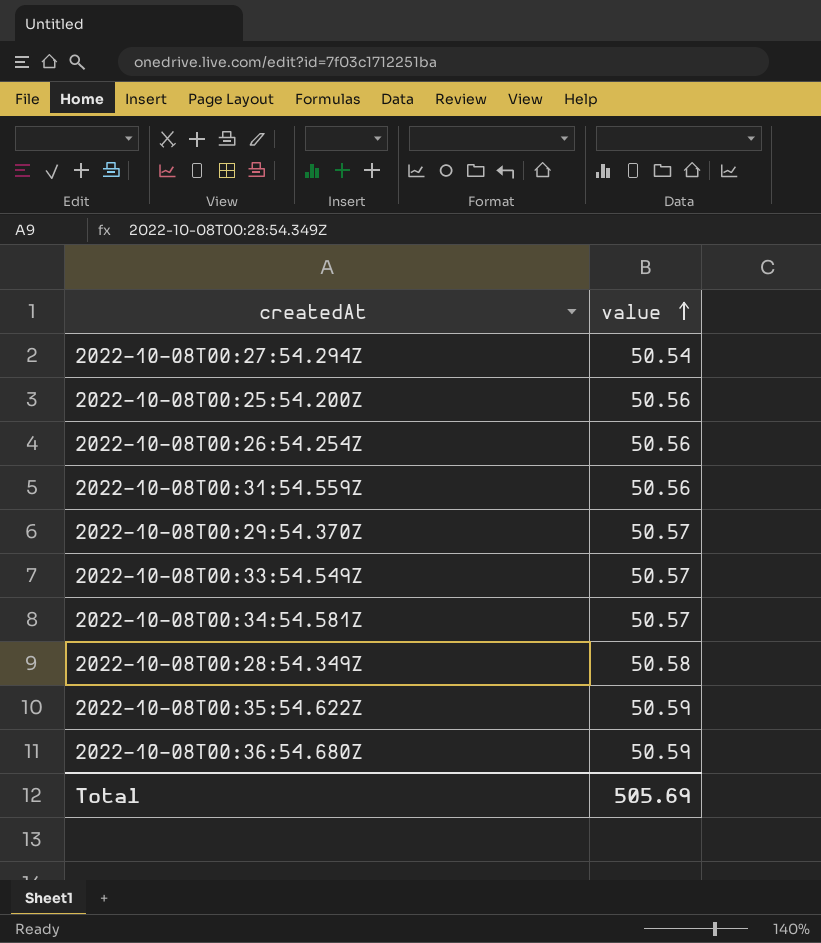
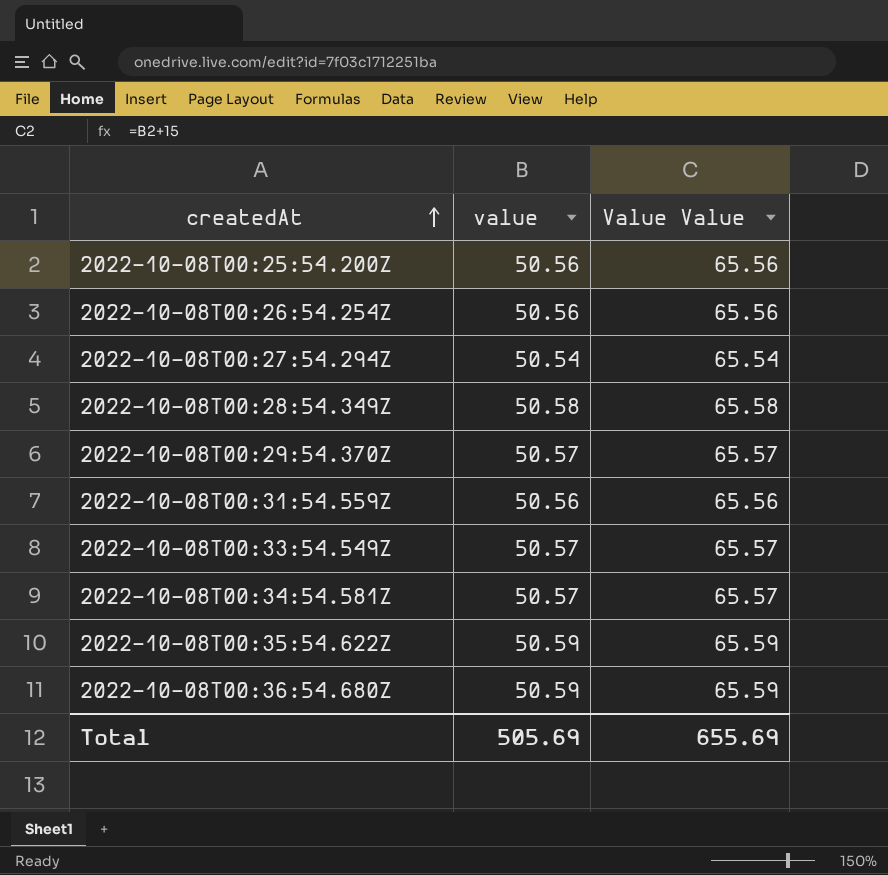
row order: value ascending -> createdAt ascending
column Value Value | formula: none -> [value] + 15

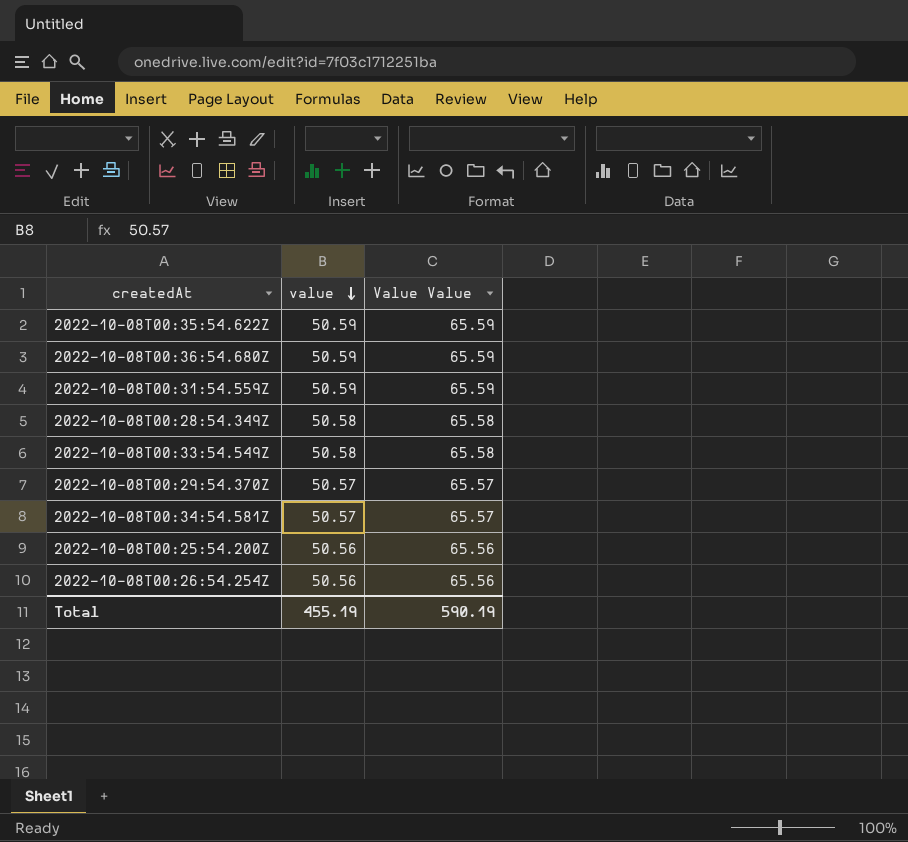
row order: createdAt ascending -> value descending
row 2022-10-08T00:27:54.294Z: 50.54 | 65.54 -> none
2022-10-08T00:31:54.559Z | value: 50.56 -> 50.59
2022-10-08T00:31:54.559Z | Value Value: 65.56 -> 65.59
2022-10-08T00:33:54.549Z | value: 50.57 -> 50.58
2022-10-08T00:33:54.549Z | Value Value: 65.57 -> 65.58
Total | value: 505.69 -> 455.19
Total | Value Value: 655.69 -> 590.19

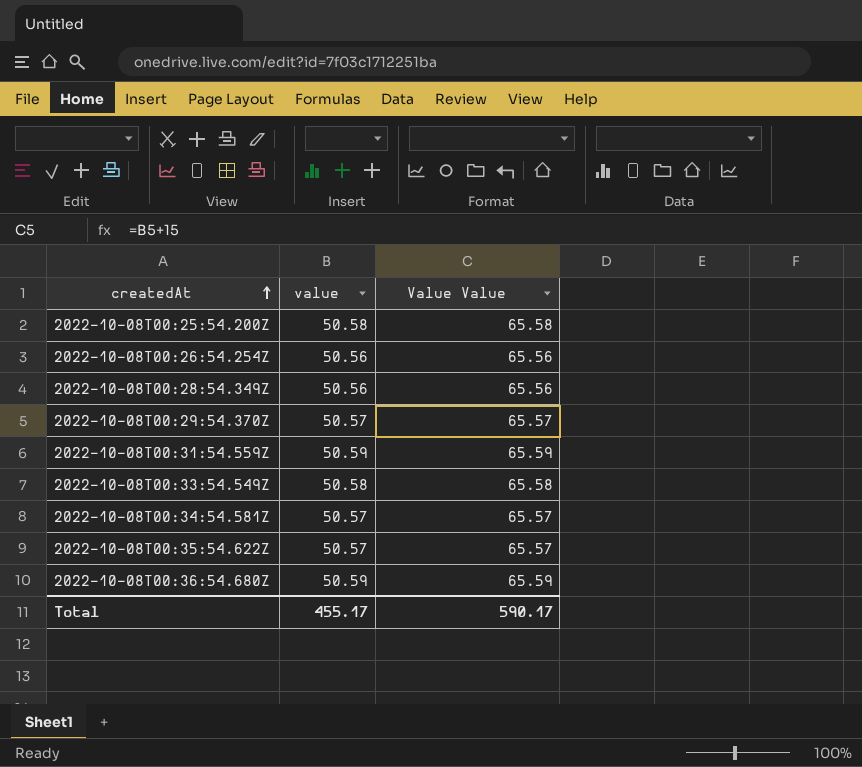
row order: value descending -> createdAt ascending
2022-10-08T00:25:54.200Z | value: 50.56 -> 50.58
2022-10-08T00:25:54.200Z | Value Value: 65.56 -> 65.58
2022-10-08T00:28:54.349Z | value: 50.58 -> 50.56
2022-10-08T00:28:54.349Z | Value Value: 65.58 -> 65.56
2022-10-08T00:35:54.622Z | value: 50.59 -> 50.57
2022-10-08T00:35:54.622Z | Value Value: 65.59 -> 65.57
Total | value: 455.19 -> 455.17
Total | Value Value: 590.19 -> 590.17

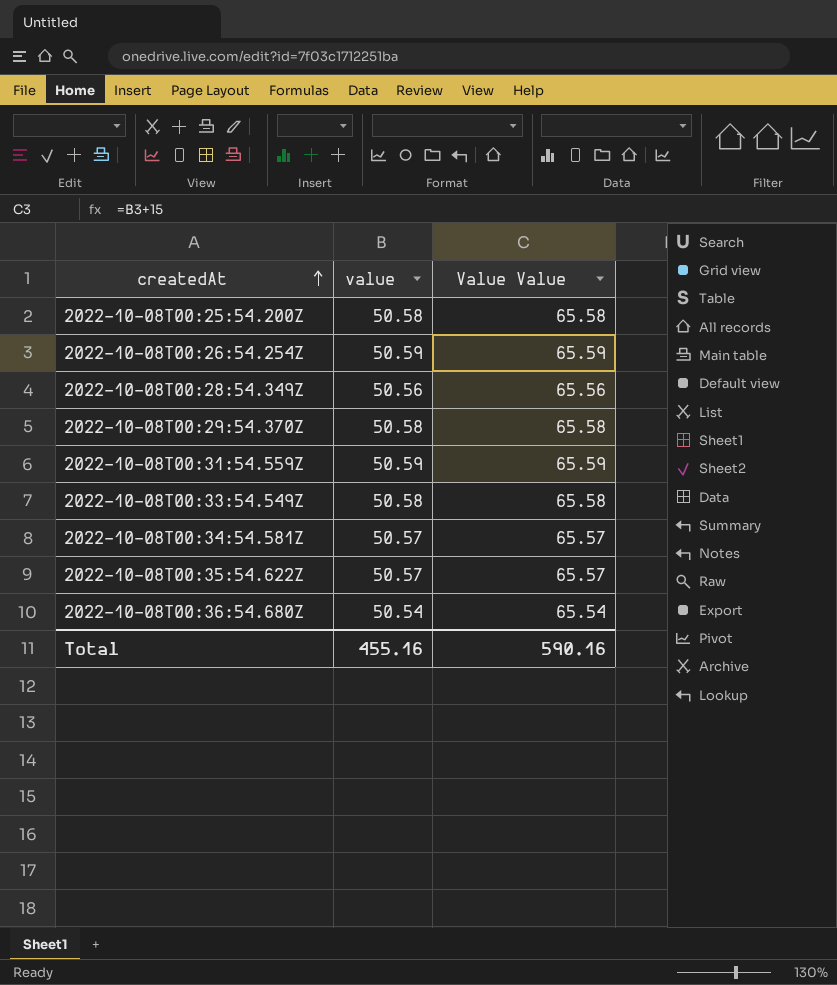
2022-10-08T00:26:54.254Z | value: 50.56 -> 50.59
2022-10-08T00:26:54.254Z | Value Value: 65.56 -> 65.59
2022-10-08T00:29:54.370Z | value: 50.57 -> 50.58
2022-10-08T00:29:54.370Z | Value Value: 65.57 -> 65.58
2022-10-08T00:36:54.680Z | value: 50.59 -> 50.54
2022-10-08T00:36:54.680Z | Value Value: 65.59 -> 65.54
Total | value: 455.17 -> 455.16
Total | Value Value: 590.17 -> 590.16

